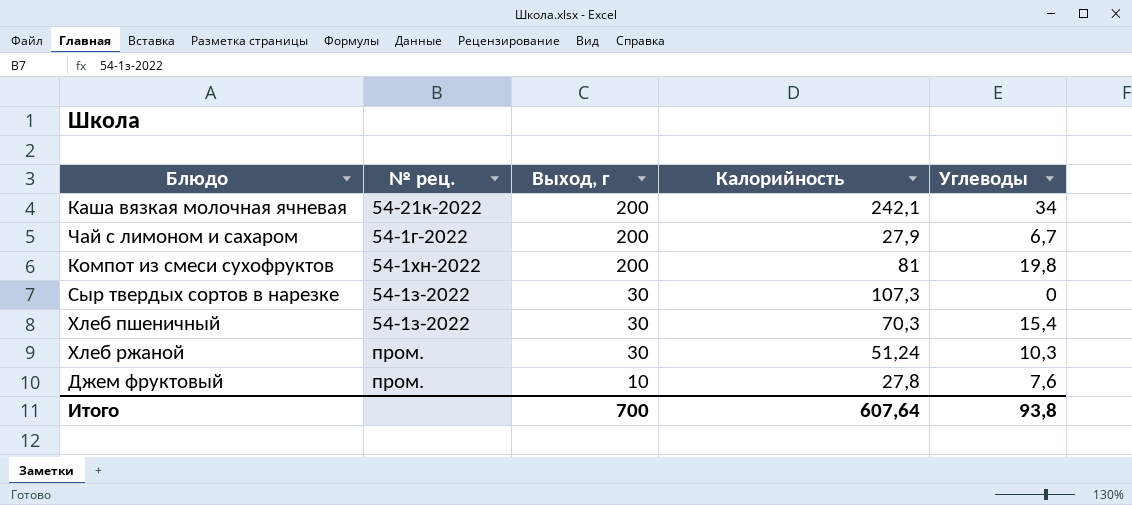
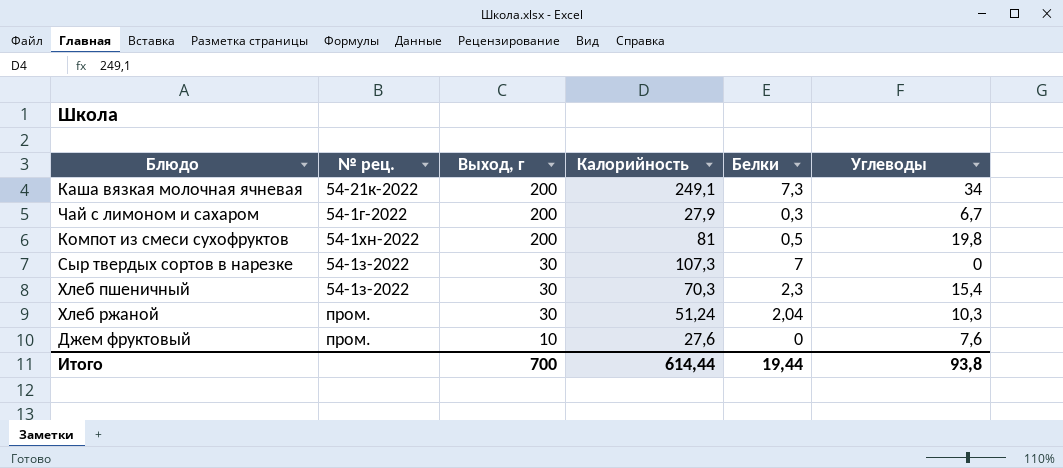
column Белки | position: none -> 5
Каша вязкая молочная ячневая | Калорийность: 242,1 -> 249,1
Джем фруктовый | Калорийность: 27,8 -> 27,6
Итого | Калорийность: 607,64 -> 614,44

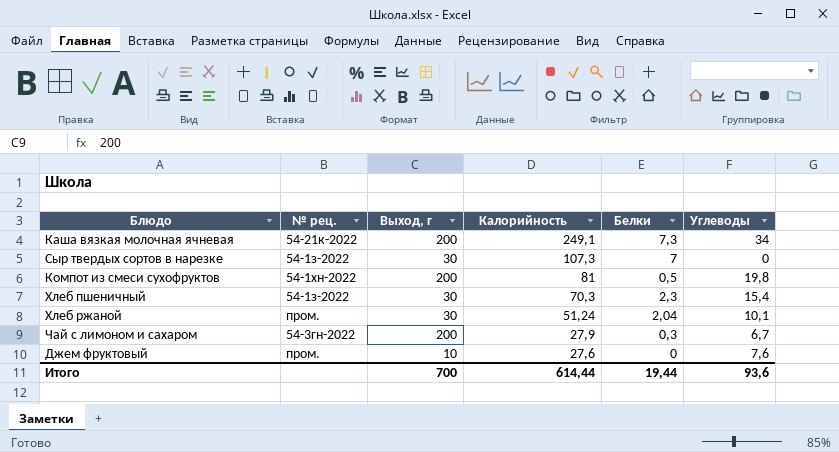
row order: Выход, г descending -> Калорийность descending
Хлеб ржаной | Углеводы: 10,3 -> 10,1
Чай с лимоном и сахаром | № рец.: 54-1г-2022 -> 54-3гн-2022
Итого | Углеводы: 93,8 -> 93,6

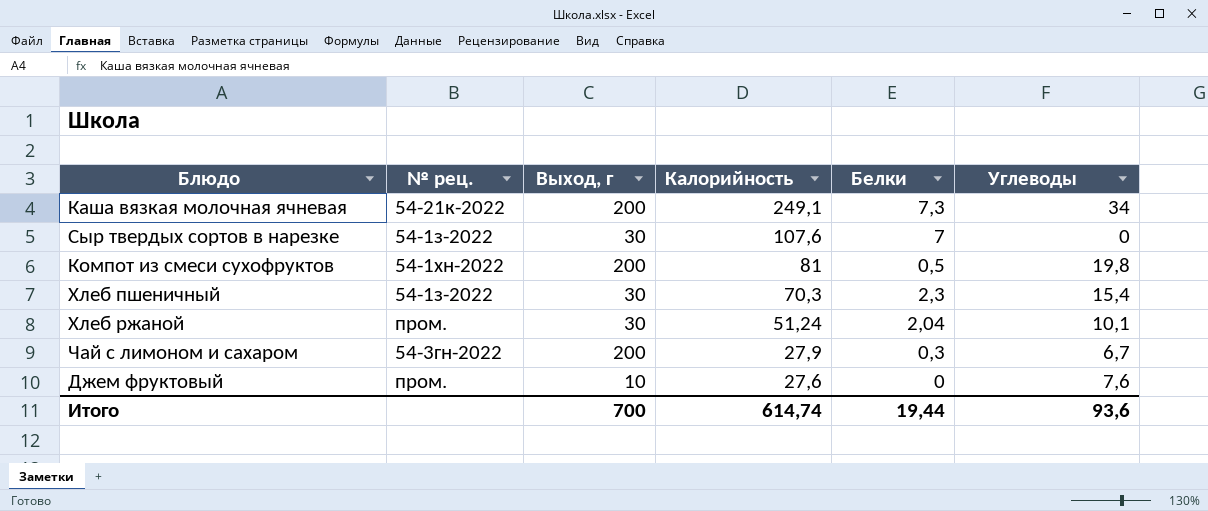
Сыр твердых сортов в нарезке | Калорийность: 107,3 -> 107,6
Итого | Калорийность: 614,44 -> 614,74

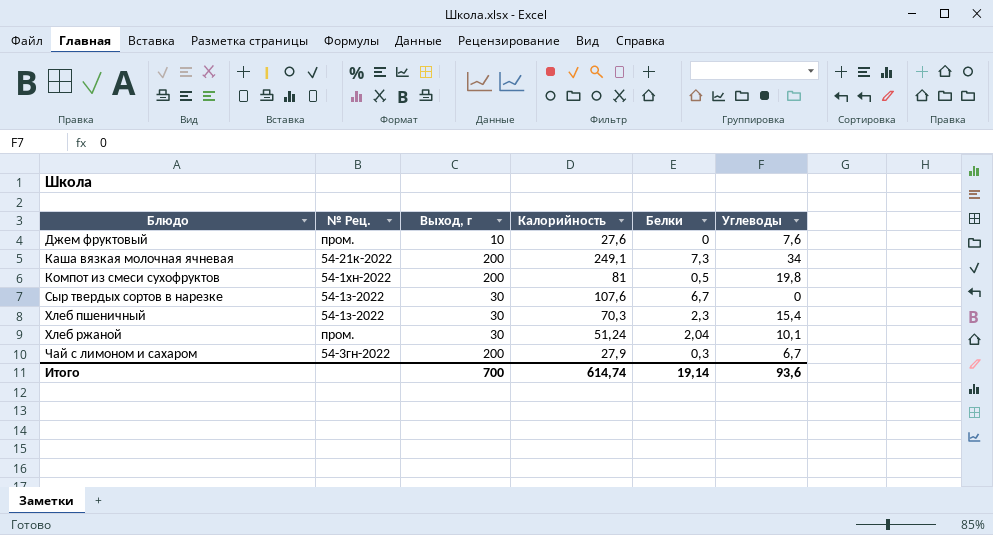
row order: Калорийность descending -> Блюдо ascending
column name: № рец. -> № Рец.
Сыр твердых сортов в нарезке | Белки: 7 -> 6,7
Итого | Белки: 19,44 -> 19,14

